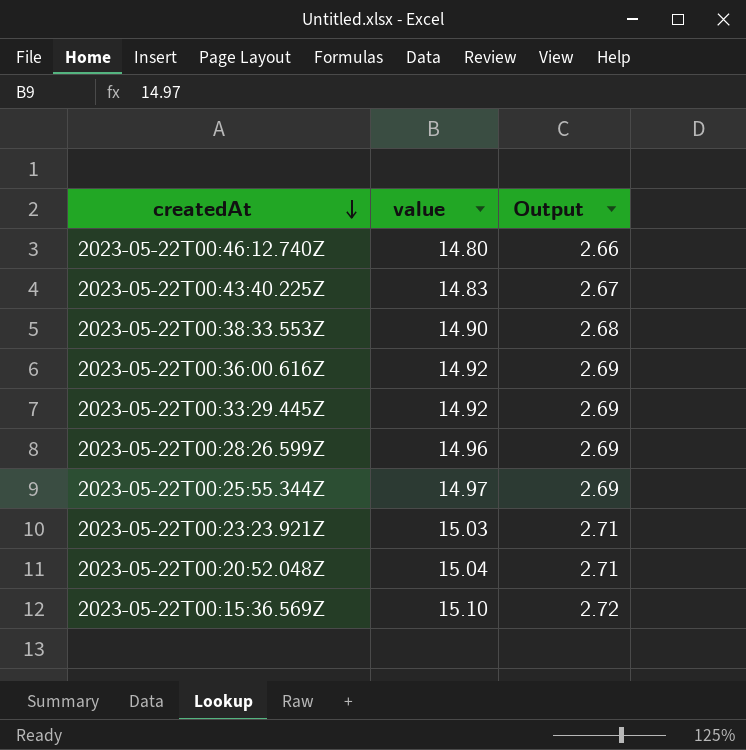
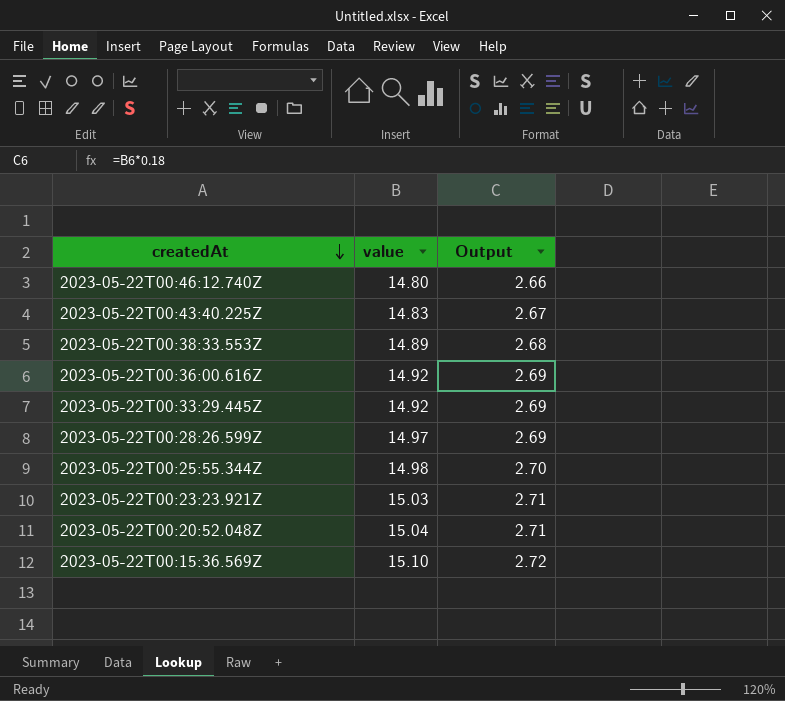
2023-05-22T00:38:33.553Z | value: 14.90 -> 14.89
2023-05-22T00:28:26.599Z | value: 14.96 -> 14.97
2023-05-22T00:25:55.344Z | value: 14.97 -> 14.98
2023-05-22T00:25:55.344Z | Output: 2.69 -> 2.70

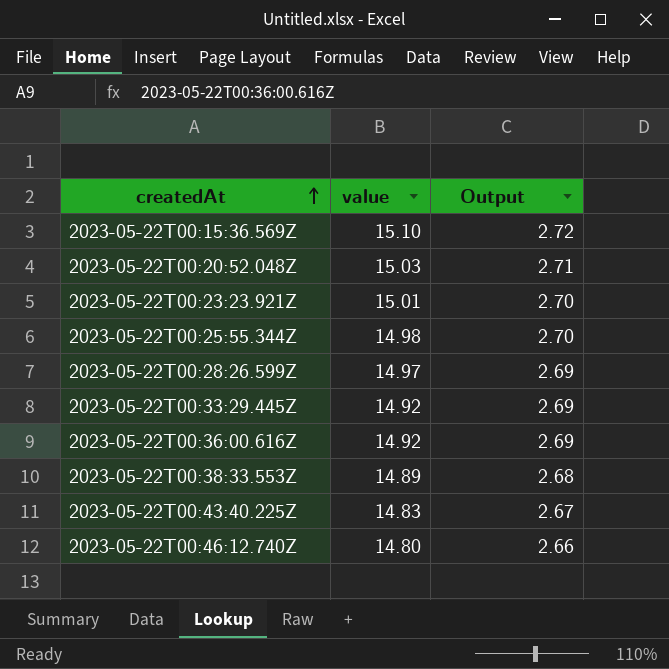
row order: createdAt descending -> createdAt ascending
2023-05-22T00:20:52.048Z | value: 15.04 -> 15.03
2023-05-22T00:23:23.921Z | value: 15.03 -> 15.01
2023-05-22T00:23:23.921Z | Output: 2.71 -> 2.70

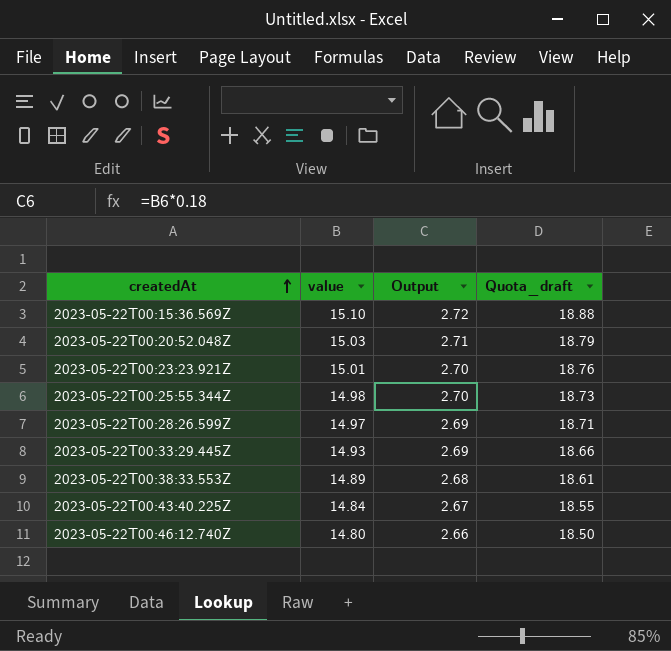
column Quota_draft | formula: none -> [value] * 1.25
row 2023-05-22T00:36:00.616Z: 14.92 | 2.69 -> none
2023-05-22T00:33:29.445Z | value: 14.92 -> 14.93
2023-05-22T00:43:40.225Z | value: 14.83 -> 14.84

